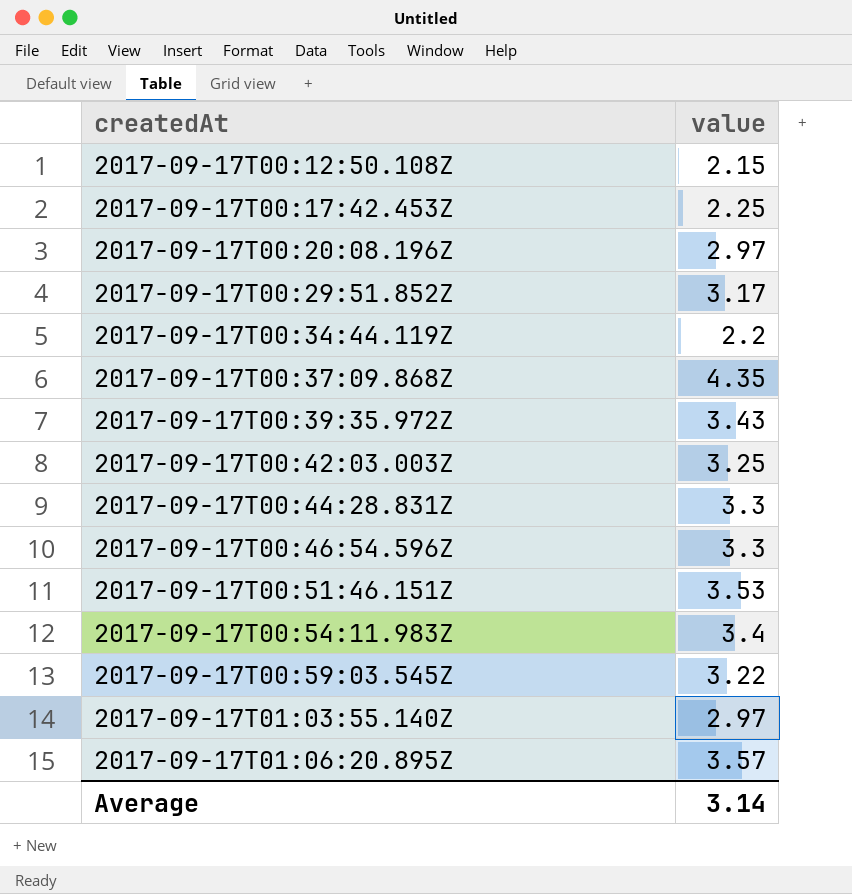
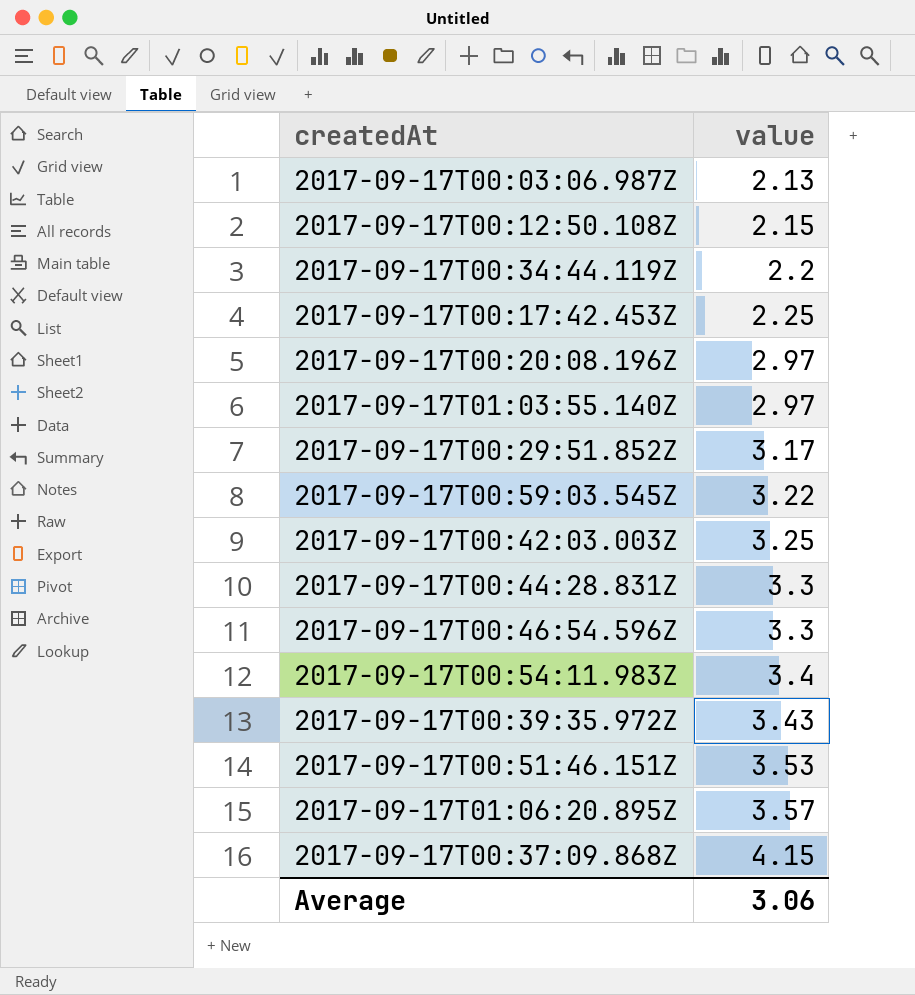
row order: createdAt ascending -> value ascending
row 2017-09-17T00:03:06.987Z: none -> 2.13
2017-09-17T00:37:09.868Z | value: 4.35 -> 4.15
Average | value: 3.14 -> 3.06

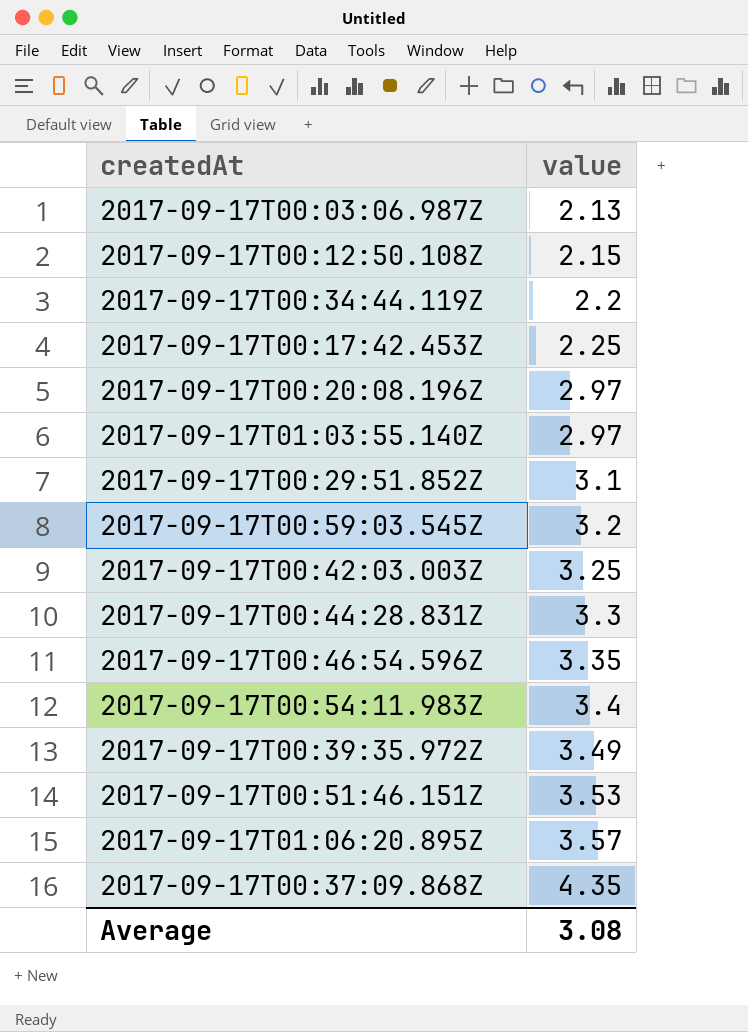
2017-09-17T00:29:51.852Z | value: 3.17 -> 3.1
2017-09-17T00:59:03.545Z | value: 3.22 -> 3.2
2017-09-17T00:46:54.596Z | value: 3.3 -> 3.35
2017-09-17T00:39:35.972Z | value: 3.43 -> 3.49
2017-09-17T00:37:09.868Z | value: 4.15 -> 4.35
Average | value: 3.06 -> 3.08

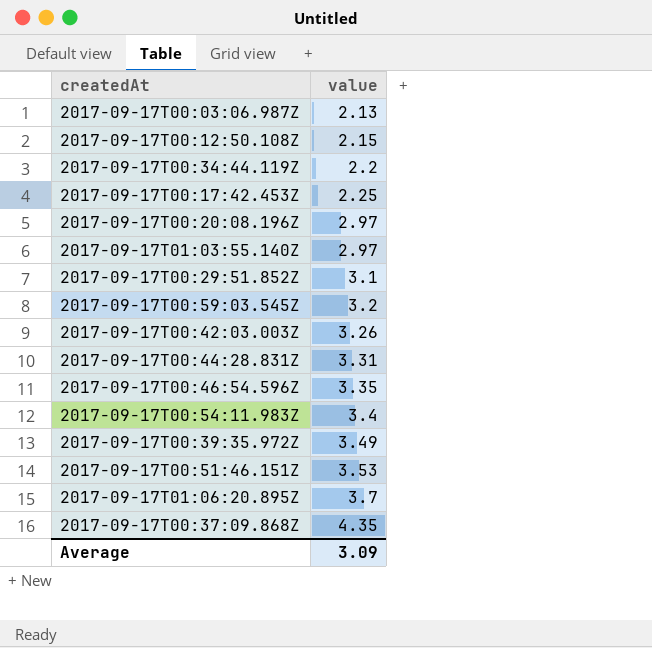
2017-09-17T00:42:03.003Z | value: 3.25 -> 3.26
2017-09-17T00:44:28.831Z | value: 3.3 -> 3.31
2017-09-17T01:06:20.895Z | value: 3.57 -> 3.7
Average | value: 3.08 -> 3.09

